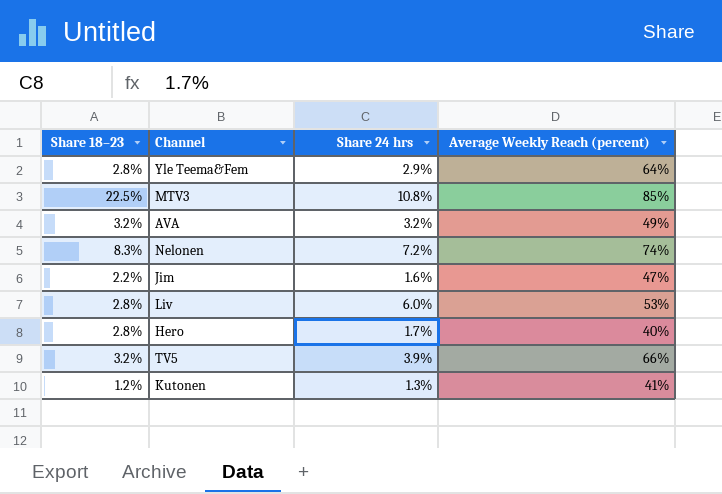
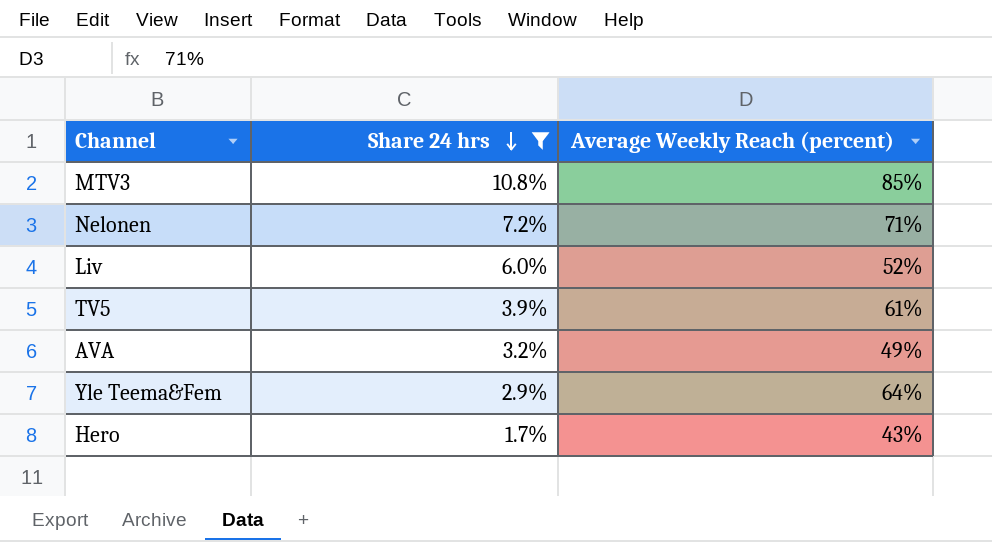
filter: none -> Share 24 hrs >= 1.7%
row order: none -> Share 24 hrs descending
column Share 18–23 | position: 1 -> none
Nelonen | Average Weekly Reach (percent): 74% -> 71%
Liv | Average Weekly Reach (percent): 53% -> 52%
TV5 | Average Weekly Reach (percent): 66% -> 61%
Hero | Average Weekly Reach (percent): 40% -> 43%

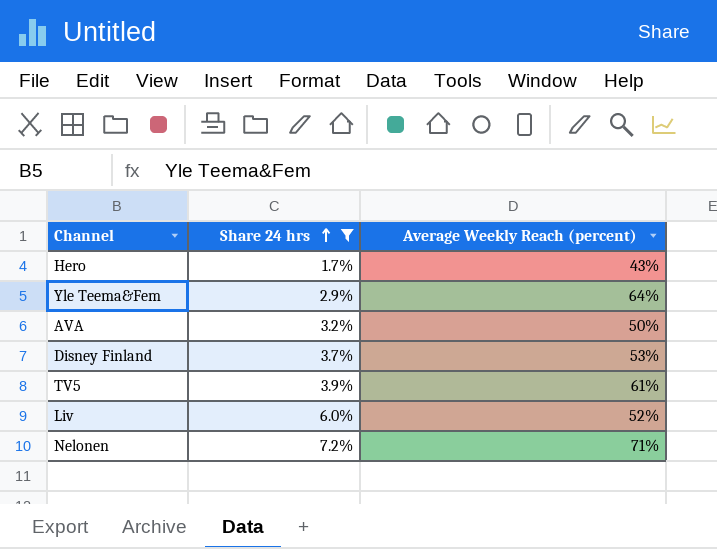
row order: Share 24 hrs descending -> Share 24 hrs ascending
row MTV3: 10.8% | 85% -> none
AVA | Average Weekly Reach (percent): 49% -> 50%
row Disney Finland: none -> 3.7% | 53%

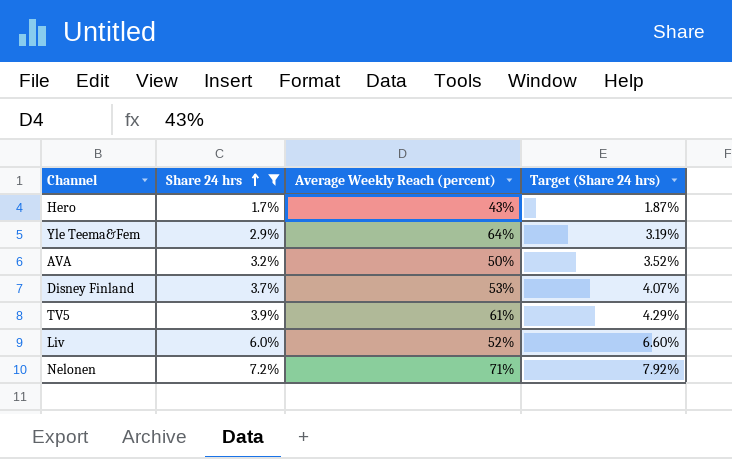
column Target (Share 24 hrs) | formula: none -> [Share 24 hrs] * 1.1

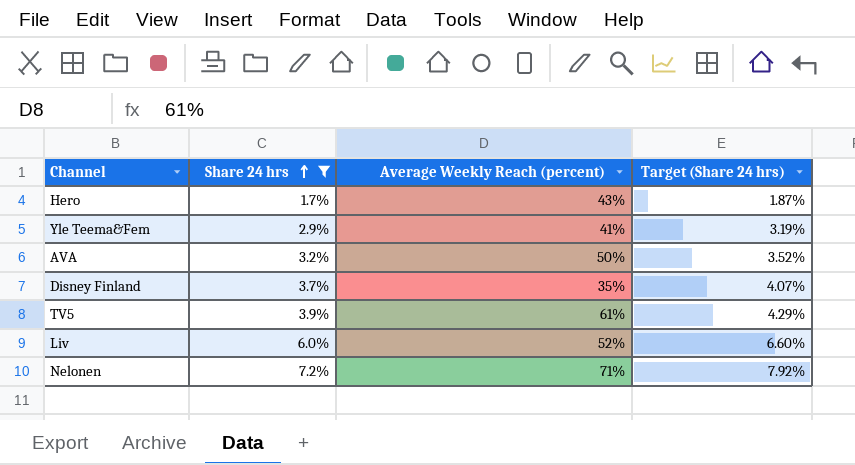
Yle Teema&Fem | Average Weekly Reach (percent): 64% -> 41%
Disney Finland | Average Weekly Reach (percent): 53% -> 35%

